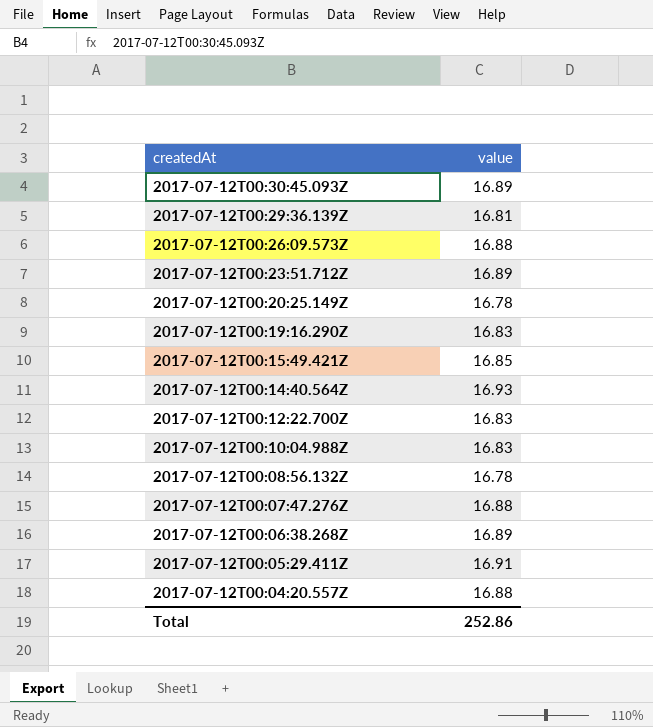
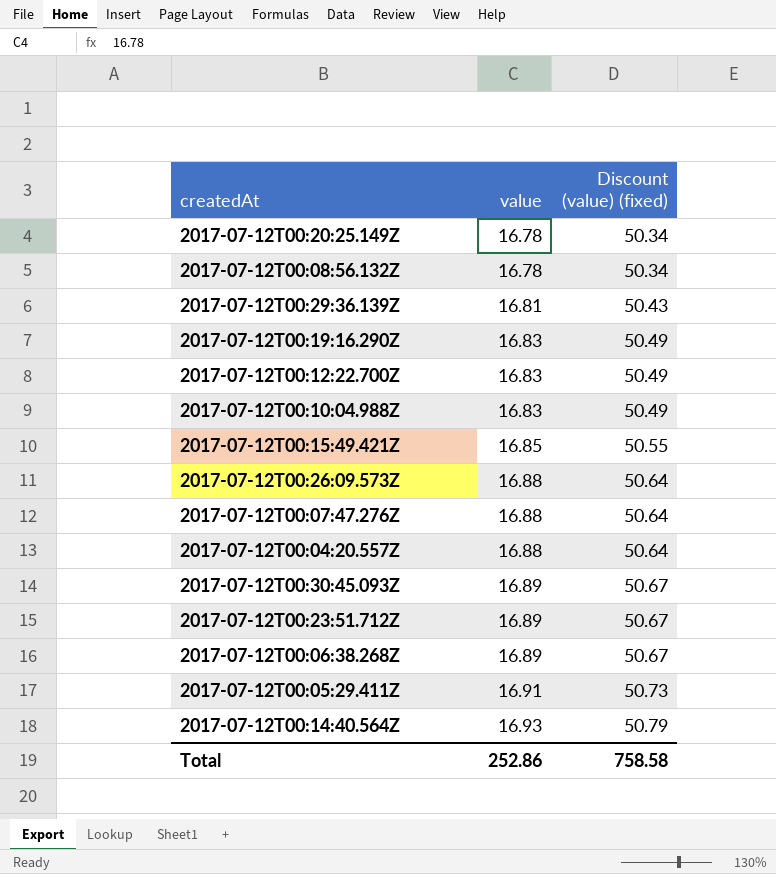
row order: createdAt descending -> value ascending
column Discount (value) (fixed) | formula: none -> [value] * 3

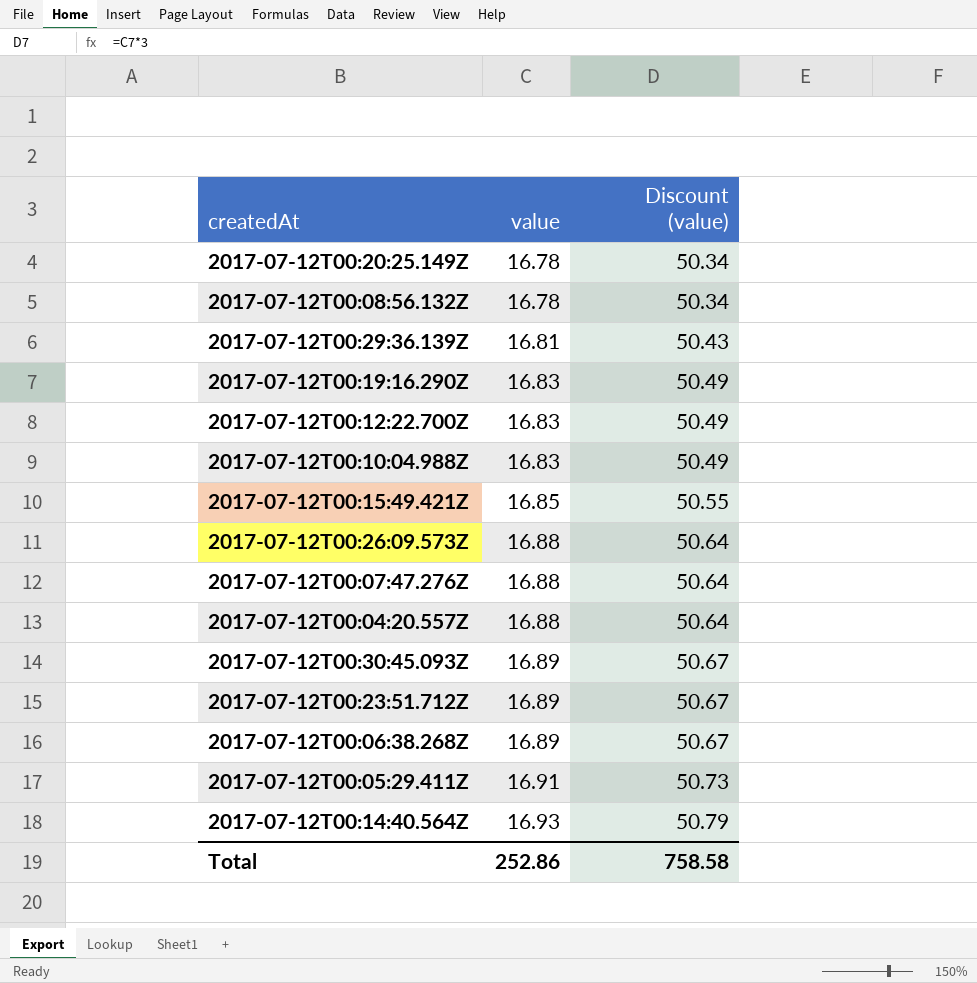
column name: Discount (value) (fixed) -> Discount (value)

